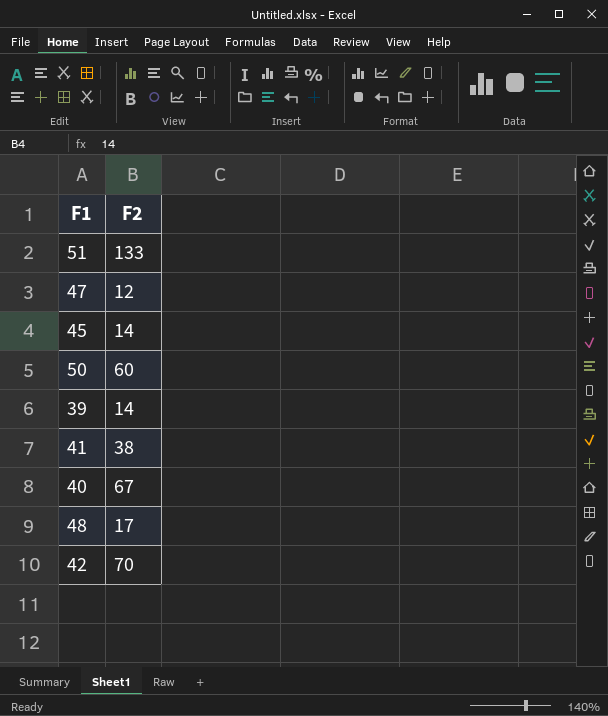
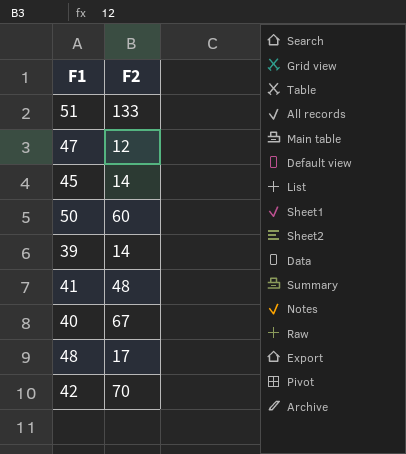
41 | F2: 38 -> 48

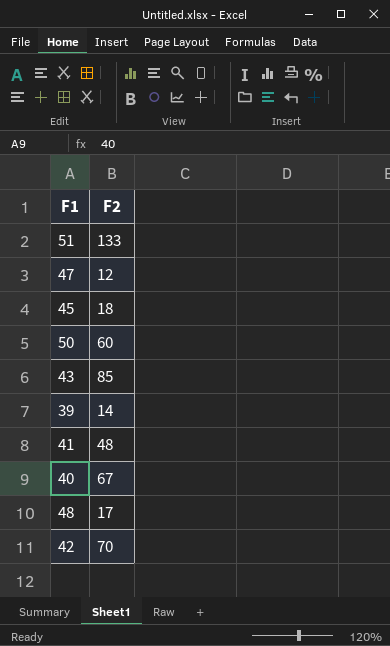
45 | F2: 14 -> 18
row 43: none -> 85

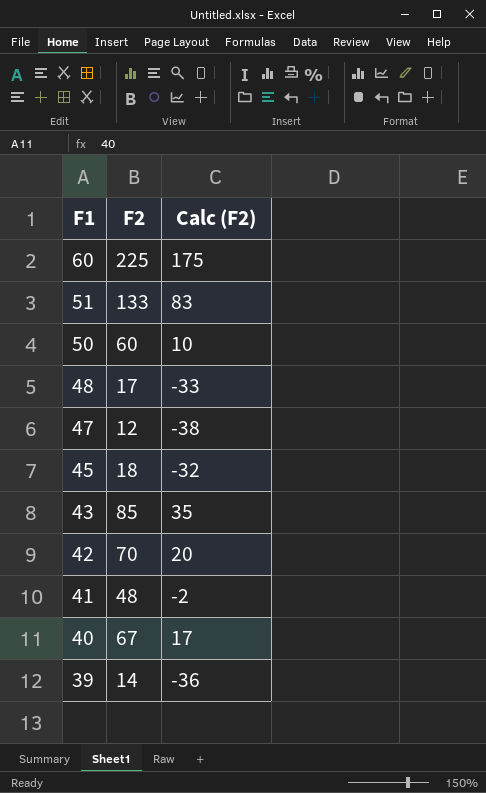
row order: none -> F1 descending
column Calc (F2) | formula: none -> [F2] - 50
row 60: none -> 225 | 175

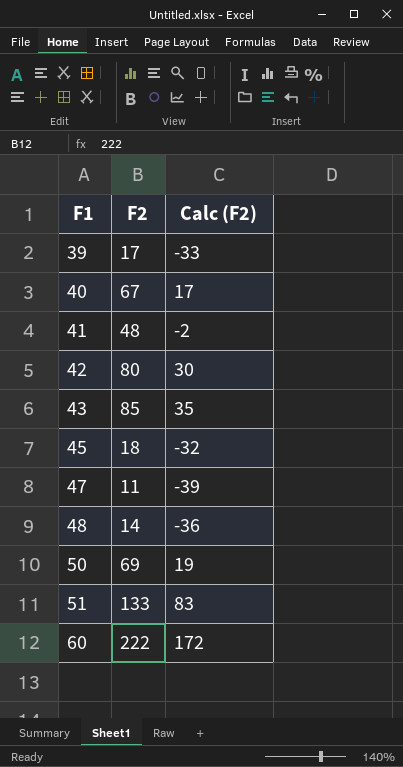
row order: F1 descending -> F1 ascending
39 | F2: 14 -> 17
39 | Calc (F2): -36 -> -33
42 | F2: 70 -> 80
42 | Calc (F2): 20 -> 30
47 | F2: 12 -> 11
47 | Calc (F2): -38 -> -39
48 | F2: 17 -> 14
48 | Calc (F2): -33 -> -36
50 | F2: 60 -> 69
50 | Calc (F2): 10 -> 19
60 | F2: 225 -> 222
60 | Calc (F2): 175 -> 172

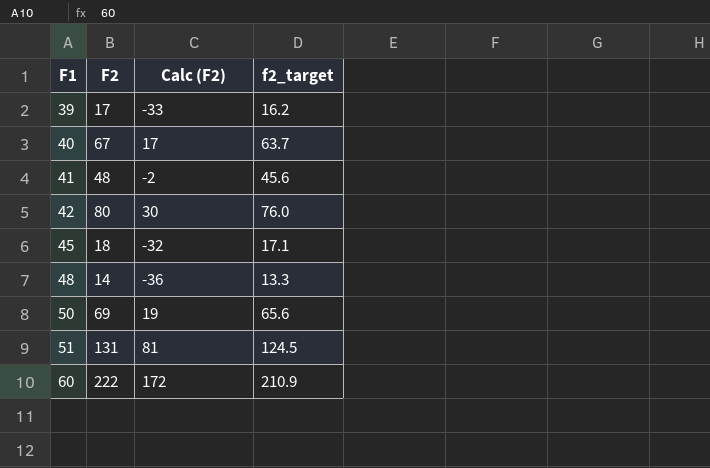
column f2_target | formula: none -> [F2] * 0.95
row 43: 85 | 35 -> none
row 47: 11 | -39 -> none
51 | F2: 133 -> 131
51 | Calc (F2): 83 -> 81

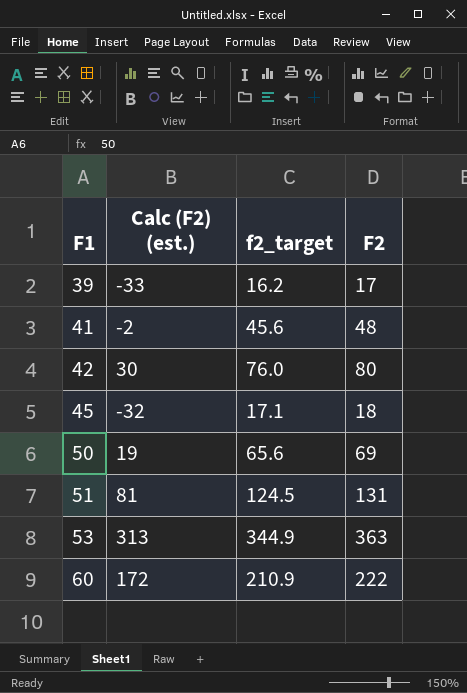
column name: Calc (F2) -> Calc (F2) (est.)
column F2 | position: 2 -> 4
row 40: 67 | 17 | 63.7 -> none
row 48: 14 | -36 | 13.3 -> none
row 53: none -> 313 | 344.9 | 363

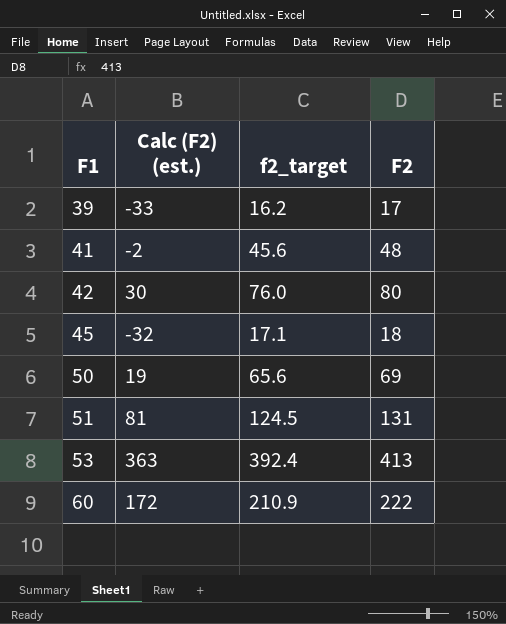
53 | Calc (F2) (est.): 313 -> 363
53 | f2_target: 344.9 -> 392.4
53 | F2: 363 -> 413

